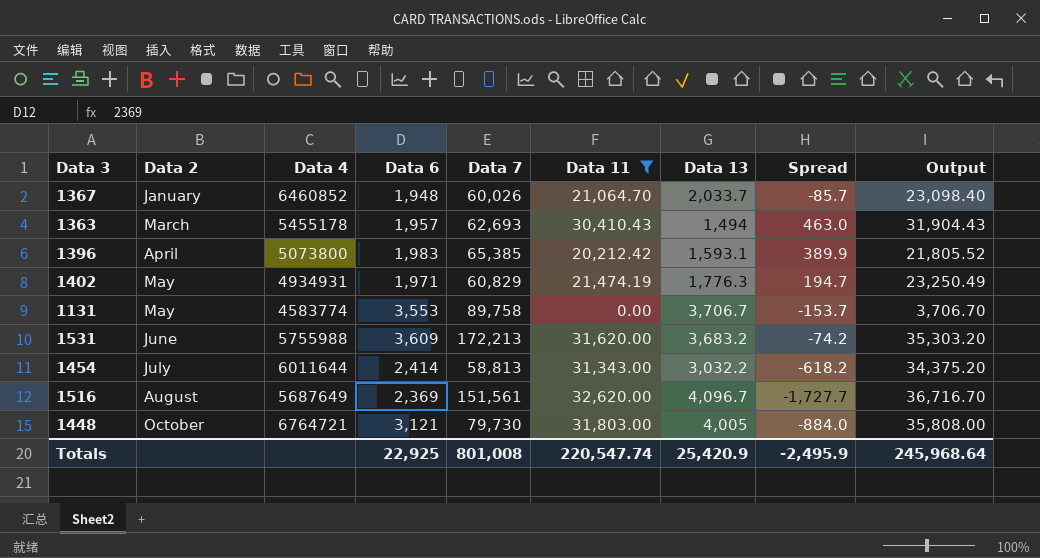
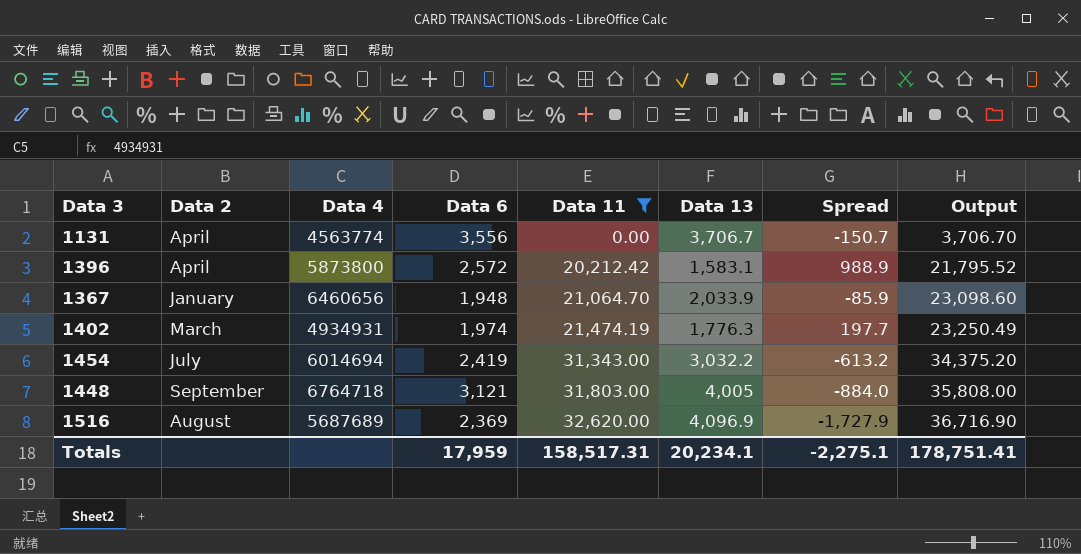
row order: Data 2 ascending -> Data 11 ascending
column Data 7 | position: 5 -> none
row 1363: March | 5455178 | 1,957 | 62,693 | 30,410.43 | 1,494 | 463.0 | 31,904.43 -> none
row 1531: June | 5755988 | 3,609 | 172,213 | 31,620.00 | 3,683.2 | -74.2 | 35,303.20 -> none
1131 | Data 2: May -> April
1131 | Data 4: 4583774 -> 4563774
1131 | Data 6: 3,553 -> 3,556
1131 | Spread: -153.7 -> -150.7
1396 | Data 4: 5073800 -> 5873800
1396 | Data 6: 1,983 -> 2,572
1396 | Data 13: 1,593.1 -> 1,583.1
1396 | Spread: 389.9 -> 988.9
1396 | Output: 21,805.52 -> 21,795.52
1367 | Data 4: 6460852 -> 6460656
1367 | Data 13: 2,033.7 -> 2,033.9
1367 | Spread: -85.7 -> -85.9
1367 | Output: 23,098.40 -> 23,098.60
1402 | Data 2: May -> March
1402 | Data 6: 1,971 -> 1,974
1402 | Spread: 194.7 -> 197.7
1454 | Data 4: 6011644 -> 6014694
1454 | Data 6: 2,414 -> 2,419
1454 | Spread: -618.2 -> -613.2
1448 | Data 2: October -> September
1448 | Data 4: 6764721 -> 6764718
1516 | Data 4: 5687649 -> 5687689
1516 | Data 13: 4,096.7 -> 4,096.9
1516 | Spread: -1,727.7 -> -1,727.9
1516 | Output: 36,716.70 -> 36,716.90
Totals | Data 6: 22,925 -> 17,959
Totals | Data 11: 220,547.74 -> 158,517.31
Totals | Data 13: 25,420.9 -> 20,234.1
Totals | Spread: -2,495.9 -> -2,275.1
Totals | Output: 245,968.64 -> 178,751.41

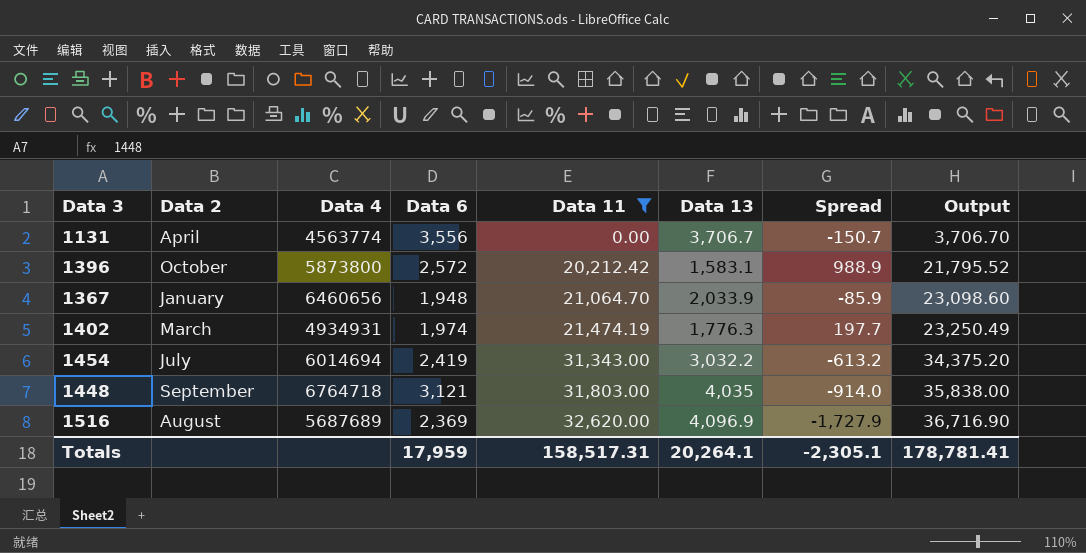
1396 | Data 2: April -> October
1448 | Data 13: 4,005 -> 4,035
1448 | Spread: -884.0 -> -914.0
1448 | Output: 35,808.00 -> 35,838.00
Totals | Data 13: 20,234.1 -> 20,264.1
Totals | Spread: -2,275.1 -> -2,305.1
Totals | Output: 178,751.41 -> 178,781.41

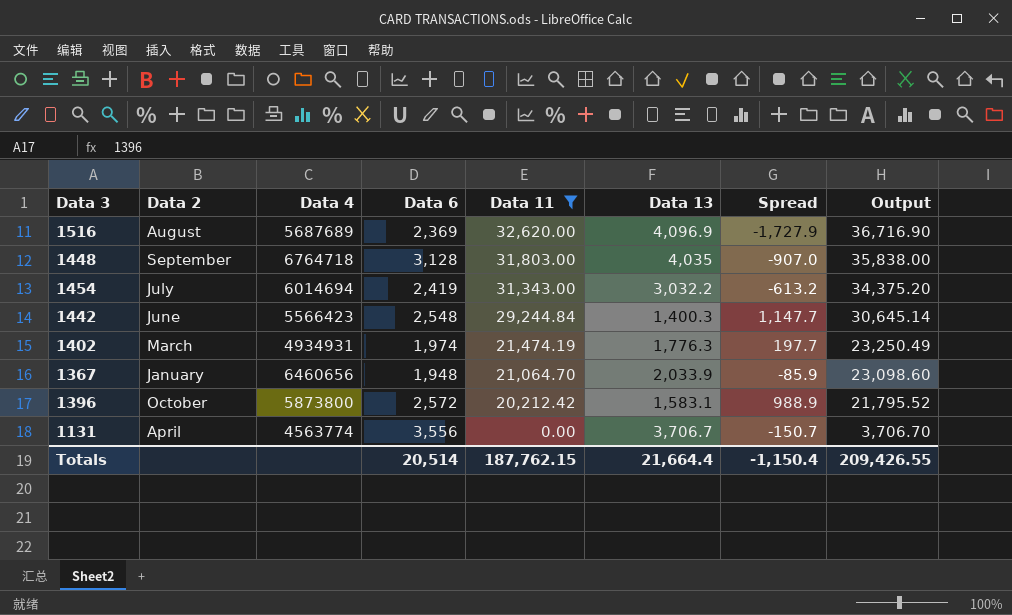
row order: Data 11 ascending -> Data 11 descending
1448 | Data 6: 3,121 -> 3,128
1448 | Spread: -914.0 -> -907.0
row 1442: none -> June | 5566423 | 2,548 | 29,244.84 | 1,400.3 | 1,147.7 | 30,645.14
Totals | Data 6: 17,959 -> 20,514
Totals | Data 11: 158,517.31 -> 187,762.15
Totals | Data 13: 20,264.1 -> 21,664.4
Totals | Spread: -2,305.1 -> -1,150.4
Totals | Output: 178,781.41 -> 209,426.55

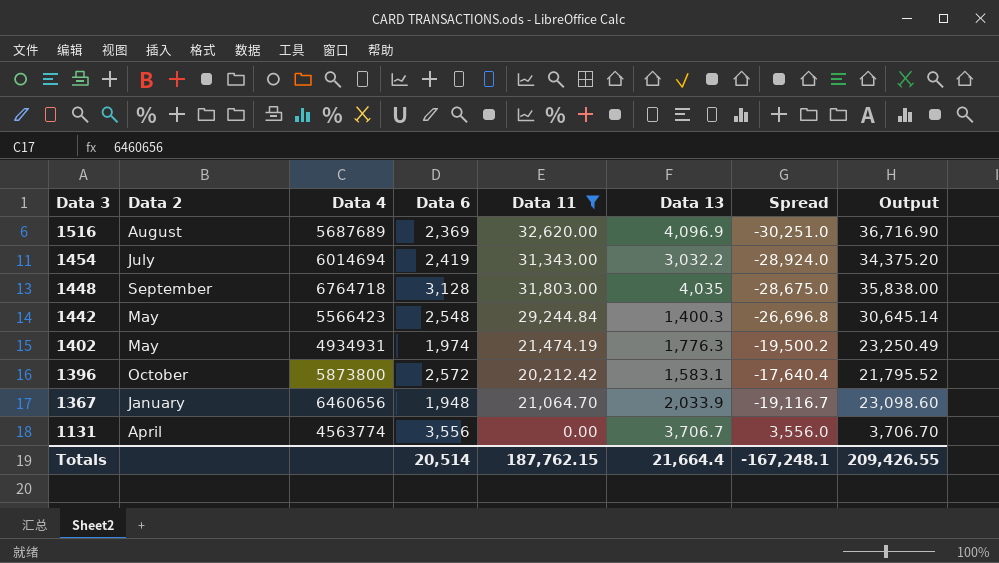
row order: Data 11 descending -> Data 3 descending
column Spread | formula: [Data 6] - [Data 13] -> [Data 6] - [Data 11]
1442 | Data 2: June -> May
1402 | Data 2: March -> May
Totals | Spread: -1,150.4 -> -167,248.1

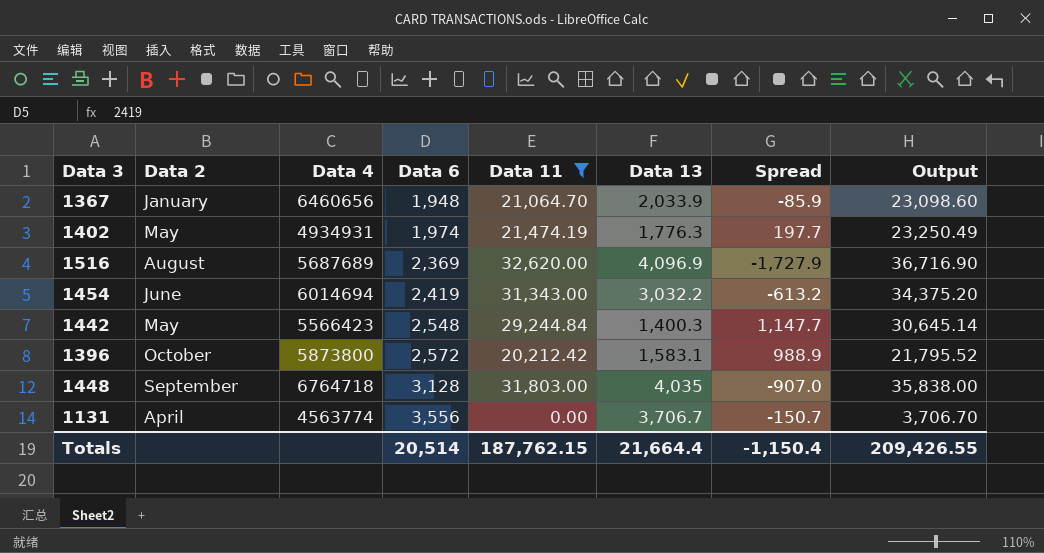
row order: Data 3 descending -> Data 6 ascending
column Spread | formula: [Data 6] - [Data 11] -> [Data 6] - [Data 13]
1454 | Data 2: July -> June
Totals | Spread: -167,248.1 -> -1,150.4

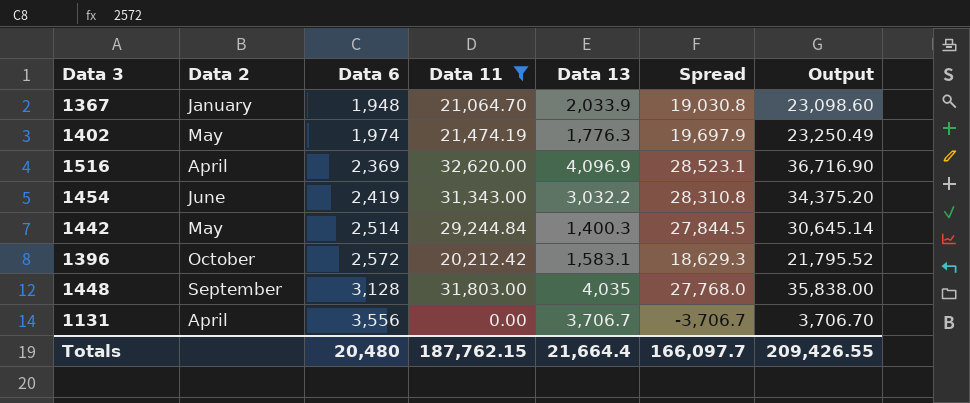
column Data 4 | position: 3 -> none
column Spread | formula: [Data 6] - [Data 13] -> [Data 11] - [Data 13]
1516 | Data 2: August -> April
1442 | Data 6: 2,548 -> 2,514
Totals | Data 6: 20,514 -> 20,480
Totals | Spread: -1,150.4 -> 166,097.7

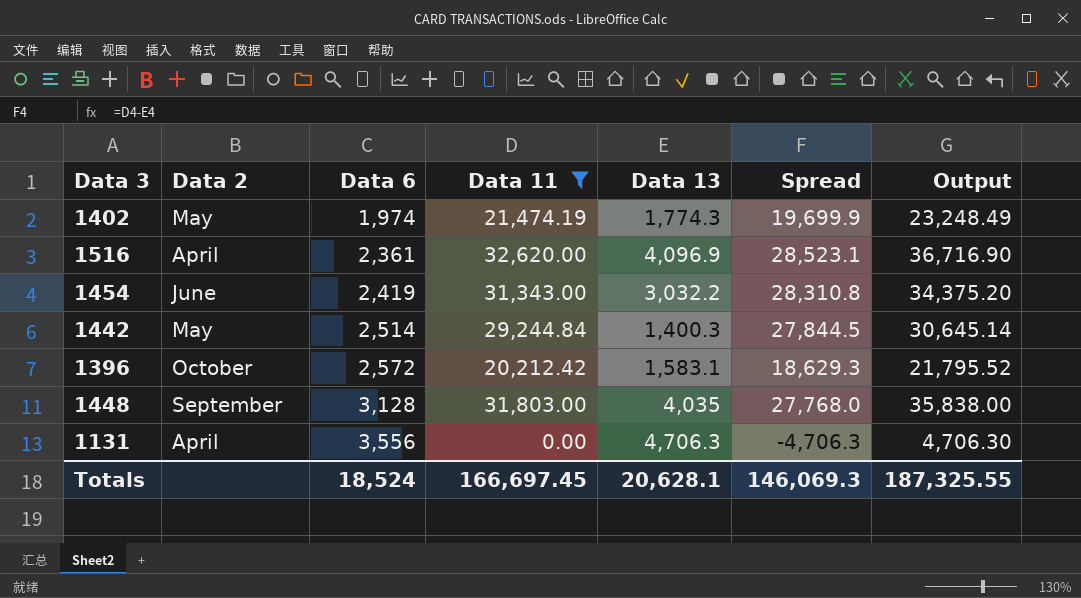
row 1367: January | 1,948 | 21,064.70 | 2,033.9 | 19,030.8 | 23,098.60 -> none
1402 | Data 13: 1,776.3 -> 1,774.3
1402 | Spread: 19,697.9 -> 19,699.9
1402 | Output: 23,250.49 -> 23,248.49
1516 | Data 6: 2,369 -> 2,361
1131 | Data 13: 3,706.7 -> 4,706.3
1131 | Spread: -3,706.7 -> -4,706.3
1131 | Output: 3,706.70 -> 4,706.30
Totals | Data 6: 20,480 -> 18,524
Totals | Data 11: 187,762.15 -> 166,697.45
Totals | Data 13: 21,664.4 -> 20,628.1
Totals | Spread: 166,097.7 -> 146,069.3
Totals | Output: 209,426.55 -> 187,325.55

